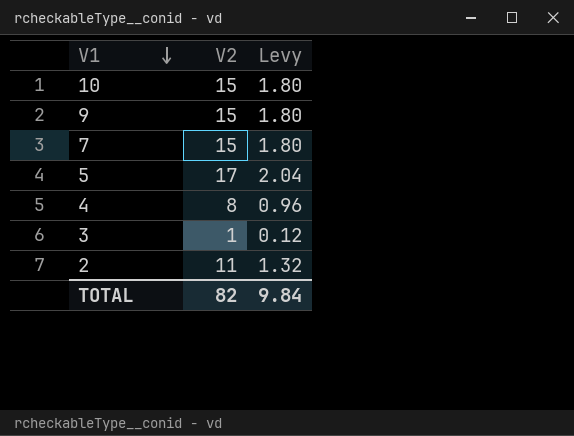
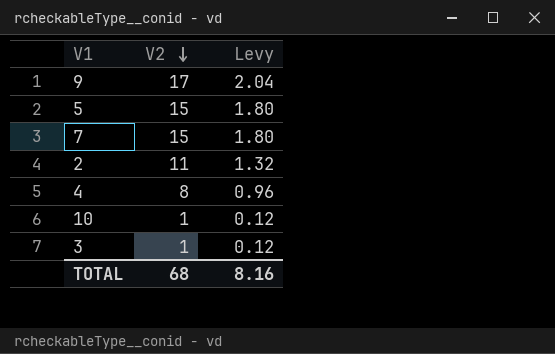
row order: V1 descending -> V2 descending
9 | V2: 15 -> 17
9 | Levy: 1.80 -> 2.04
5 | V2: 17 -> 15
5 | Levy: 2.04 -> 1.80
10 | V2: 15 -> 1
10 | Levy: 1.80 -> 0.12
TOTAL | V2: 82 -> 68
TOTAL | Levy: 9.84 -> 8.16

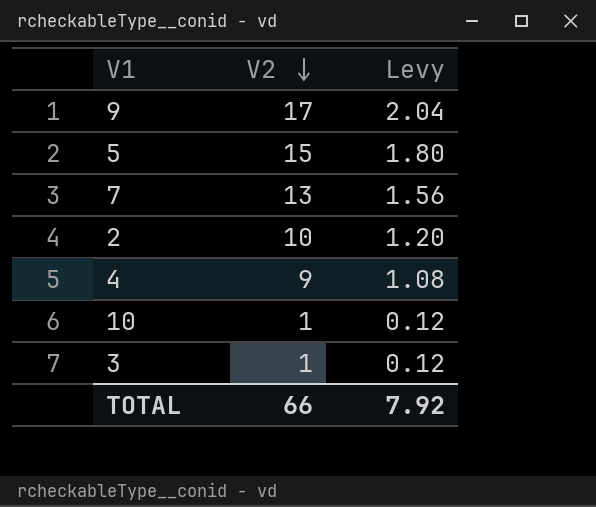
7 | V2: 15 -> 13
7 | Levy: 1.80 -> 1.56
2 | V2: 11 -> 10
2 | Levy: 1.32 -> 1.20
4 | V2: 8 -> 9
4 | Levy: 0.96 -> 1.08
TOTAL | V2: 68 -> 66
TOTAL | Levy: 8.16 -> 7.92

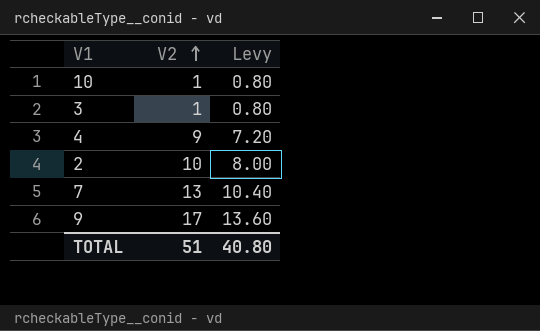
row order: V2 descending -> V2 ascending
column Levy | formula: [V2] * 0.12 -> [V2] * 0.8
row 5: 15 | 1.80 -> none
TOTAL | V2: 66 -> 51
TOTAL | Levy: 7.92 -> 40.80

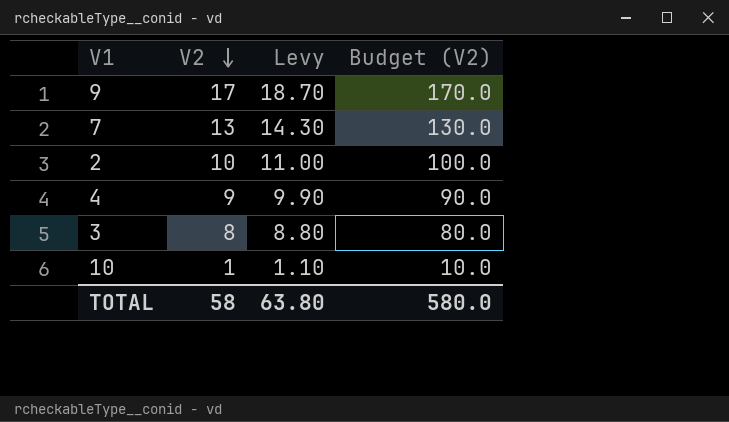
row order: V2 ascending -> V2 descending
column Levy | formula: [V2] * 0.8 -> [V2] * 1.1
column Budget (V2) | formula: none -> [V2] * 10
3 | V2: 1 -> 8
TOTAL | V2: 51 -> 58
TOTAL | Levy: 40.80 -> 63.80

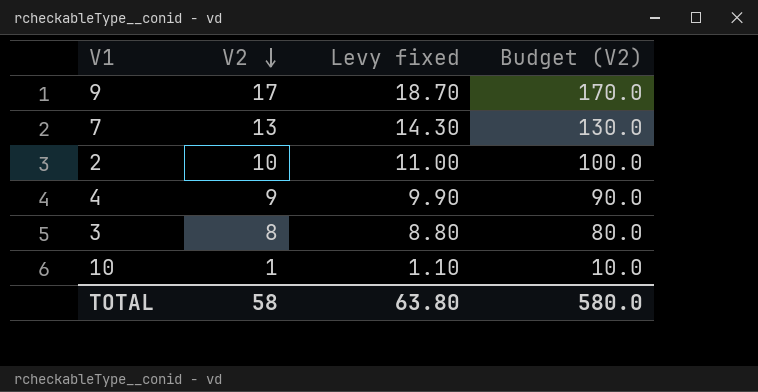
column name: Levy -> Levy fixed

